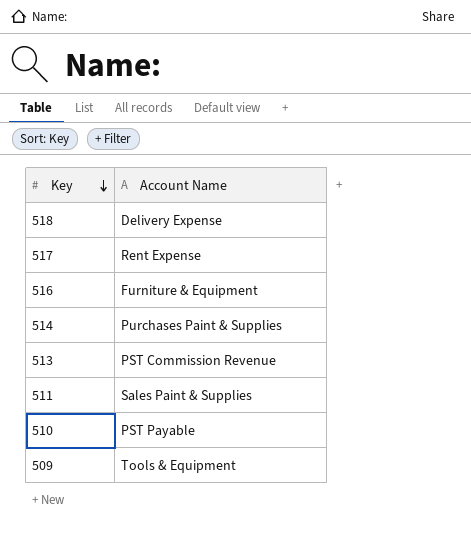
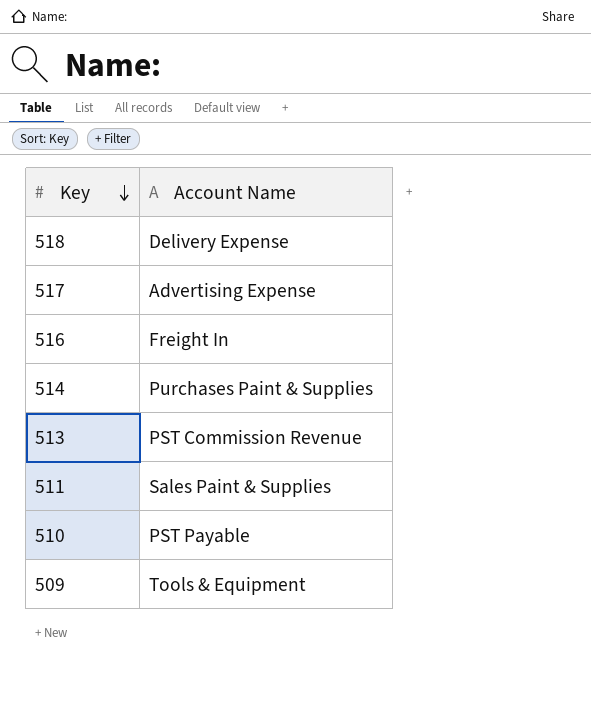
517 | Account Name: Rent Expense -> Advertising Expense
516 | Account Name: Furniture & Equipment -> Freight In

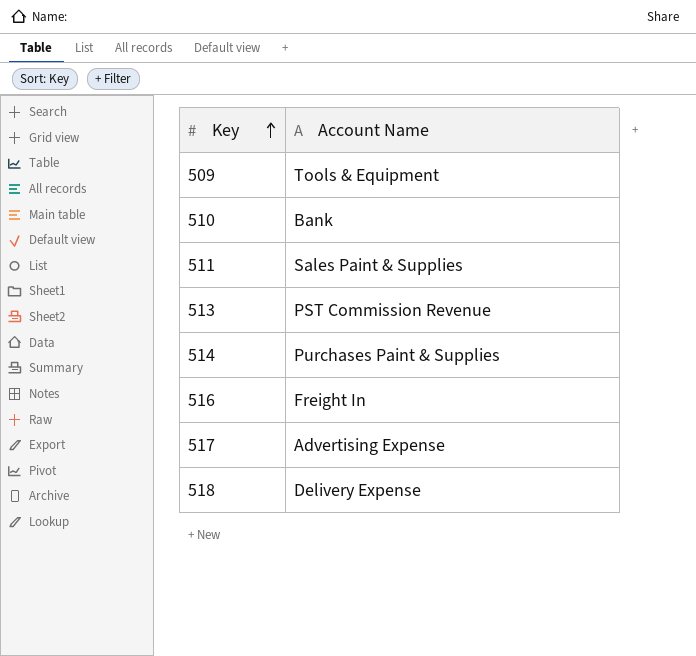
row order: Key descending -> Key ascending
510 | Account Name: PST Payable -> Bank

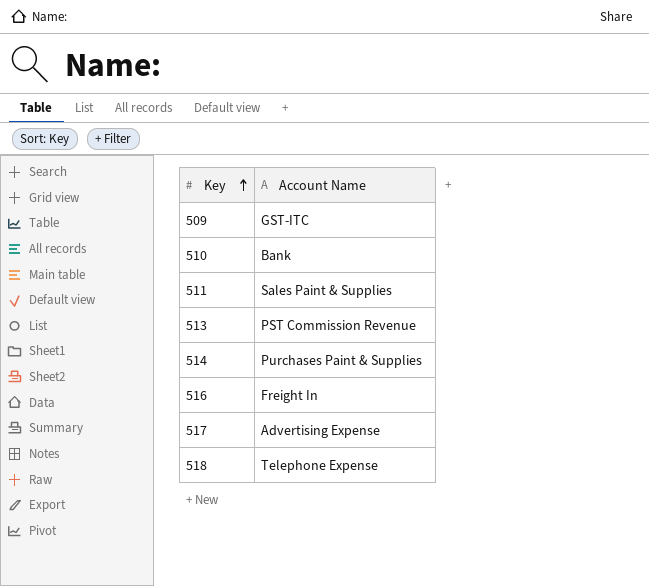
509 | Account Name: Tools & Equipment -> GST-ITC
518 | Account Name: Delivery Expense -> Telephone Expense

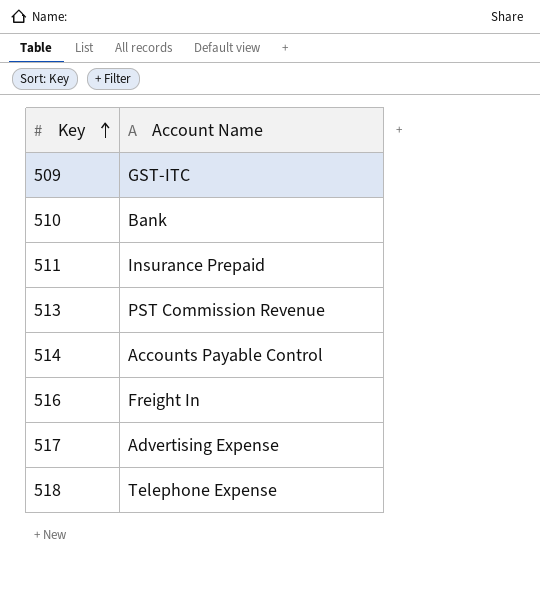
511 | Account Name: Sales Paint & Supplies -> Insurance Prepaid
514 | Account Name: Purchases Paint & Supplies -> Accounts Payable Control

